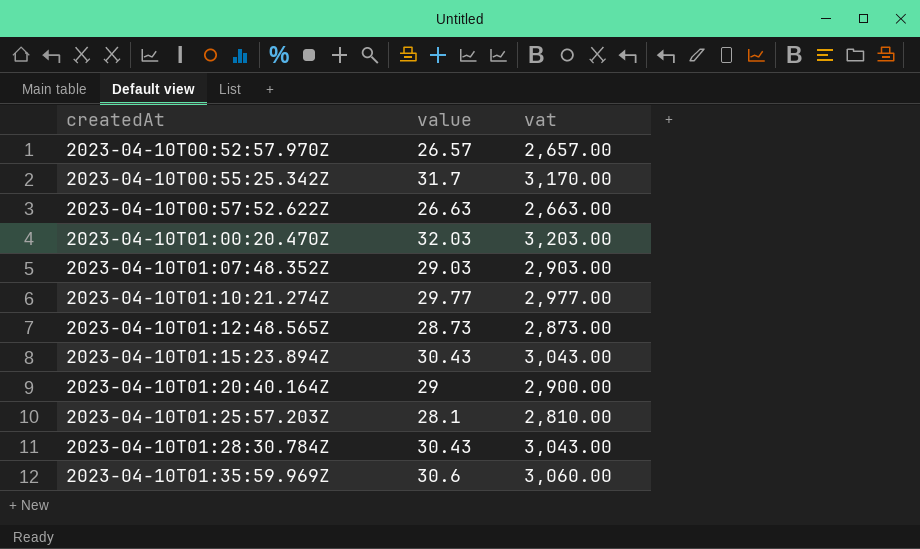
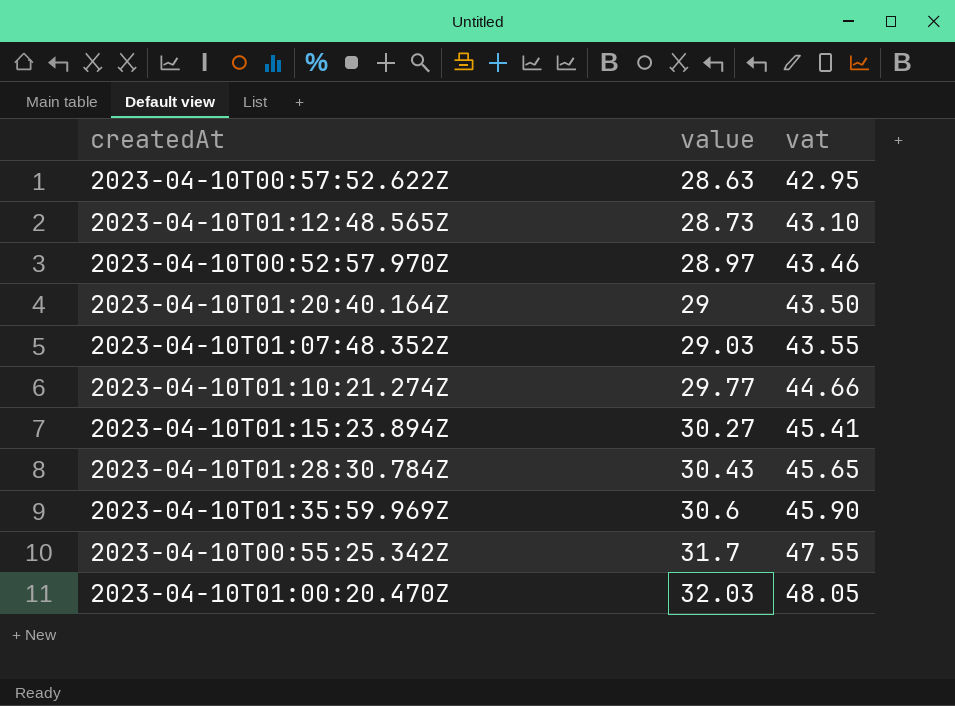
row order: createdAt ascending -> value ascending
column vat | formula: [value] * 100 -> [value] * 1.5
row 2023-04-10T01:25:57.203Z: 28.1 | 2,810.00 -> none
2023-04-10T00:57:52.622Z | value: 26.63 -> 28.63
2023-04-10T00:52:57.970Z | value: 26.57 -> 28.97
2023-04-10T01:15:23.894Z | value: 30.43 -> 30.27

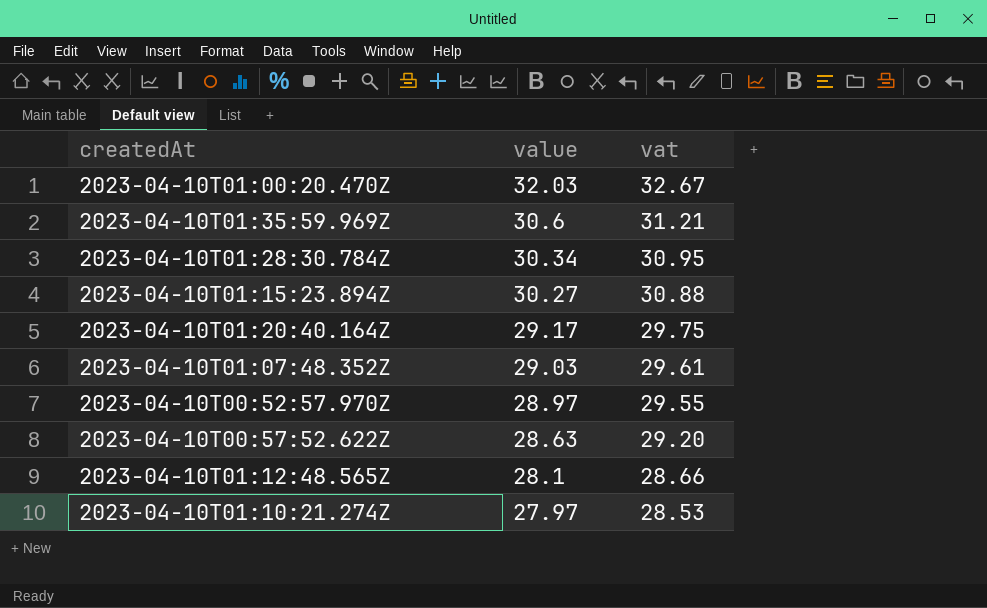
row order: value ascending -> value descending
column vat | formula: [value] * 1.5 -> [value] * 1.02
row 2023-04-10T00:55:25.342Z: 31.7 | 47.55 -> none
2023-04-10T01:28:30.784Z | value: 30.43 -> 30.34
2023-04-10T01:20:40.164Z | value: 29 -> 29.17
2023-04-10T01:12:48.565Z | value: 28.73 -> 28.1
2023-04-10T01:10:21.274Z | value: 29.77 -> 27.97

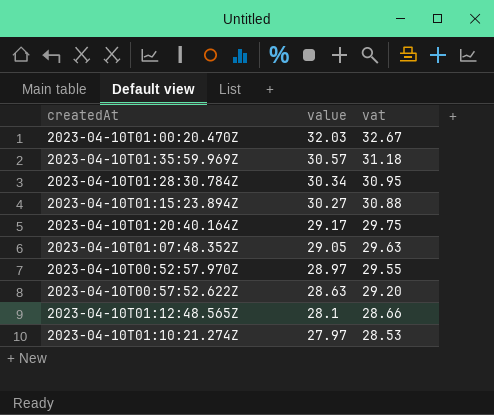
2023-04-10T01:35:59.969Z | value: 30.6 -> 30.57
2023-04-10T01:35:59.969Z | vat: 31.21 -> 31.18
2023-04-10T01:07:48.352Z | value: 29.03 -> 29.05
2023-04-10T01:07:48.352Z | vat: 29.61 -> 29.63

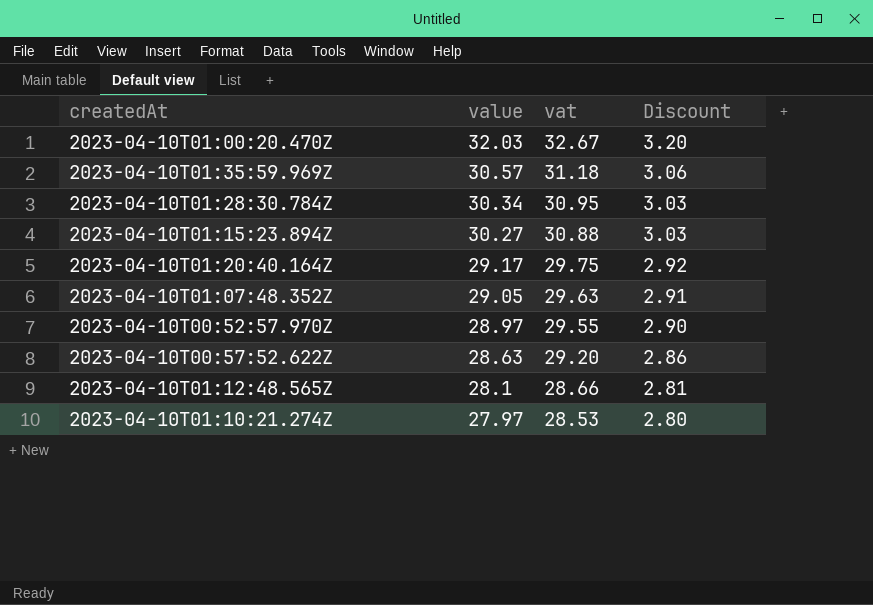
column Discount | formula: none -> [value] * 0.1

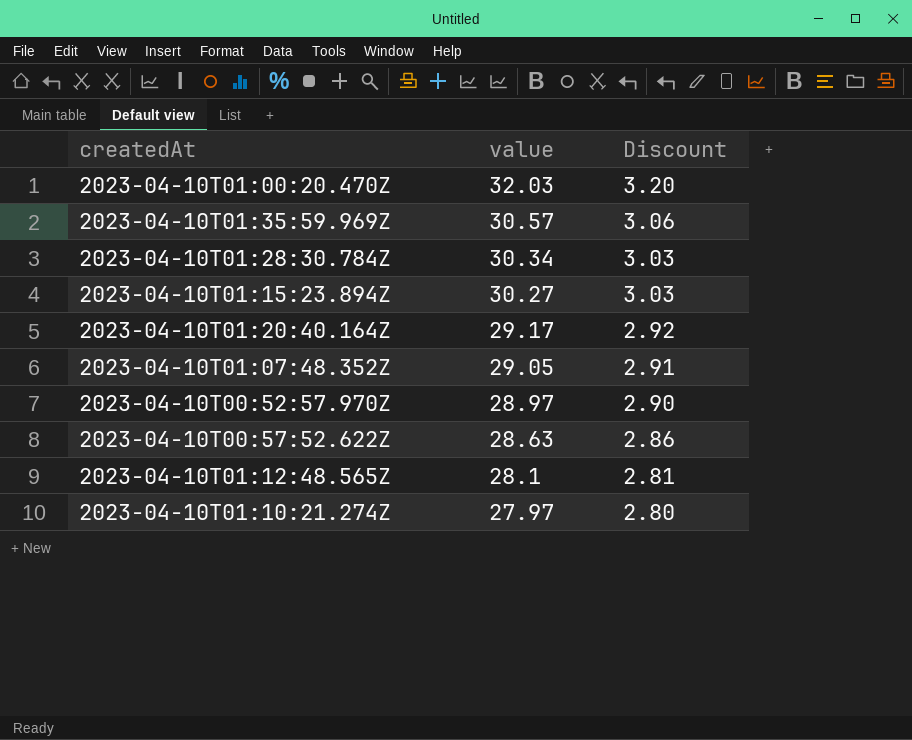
column vat | formula: [value] * 1.02 -> none

